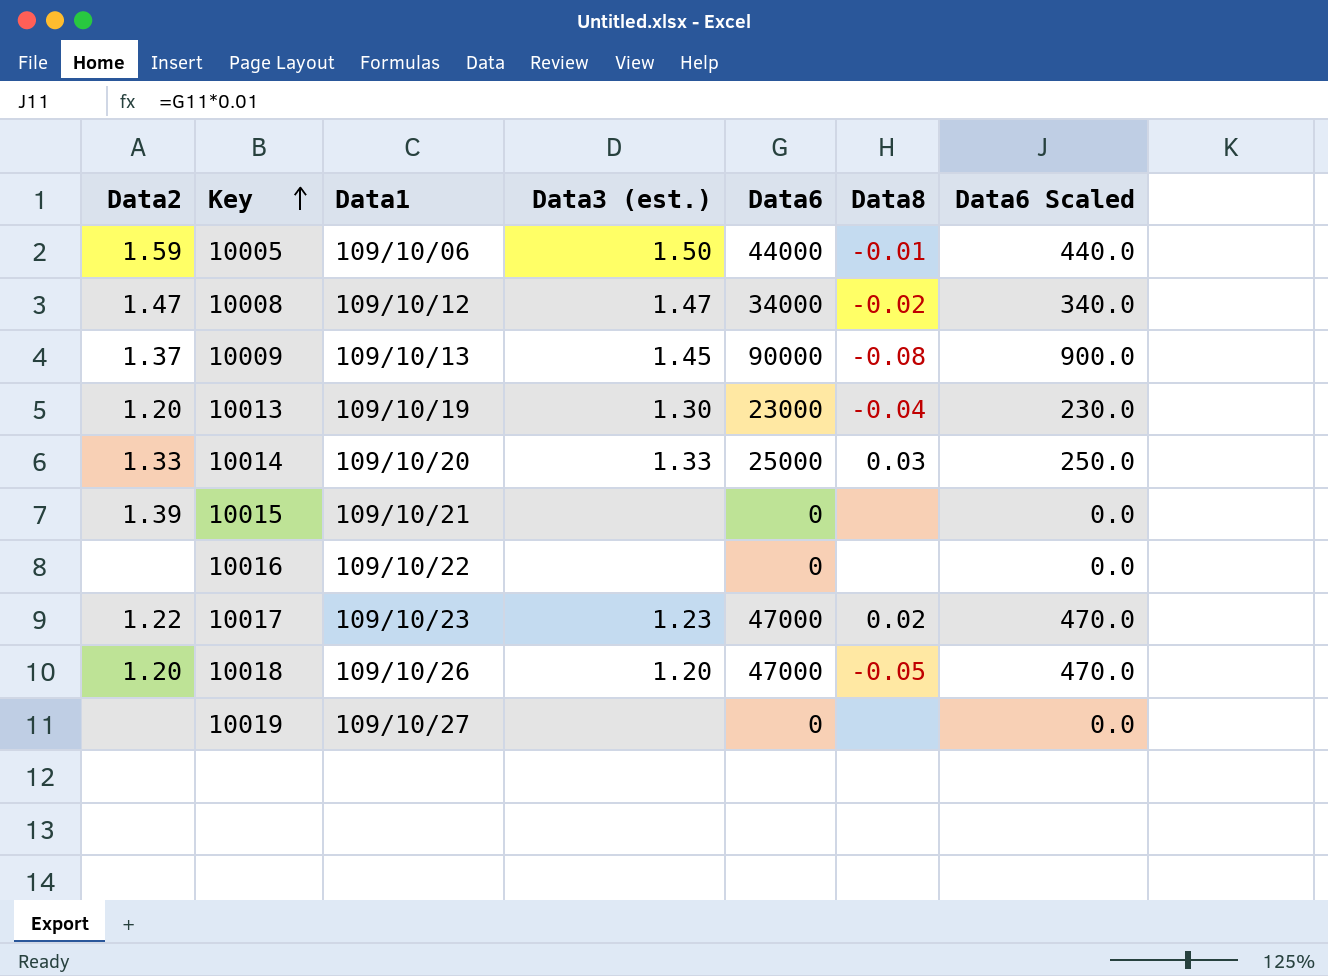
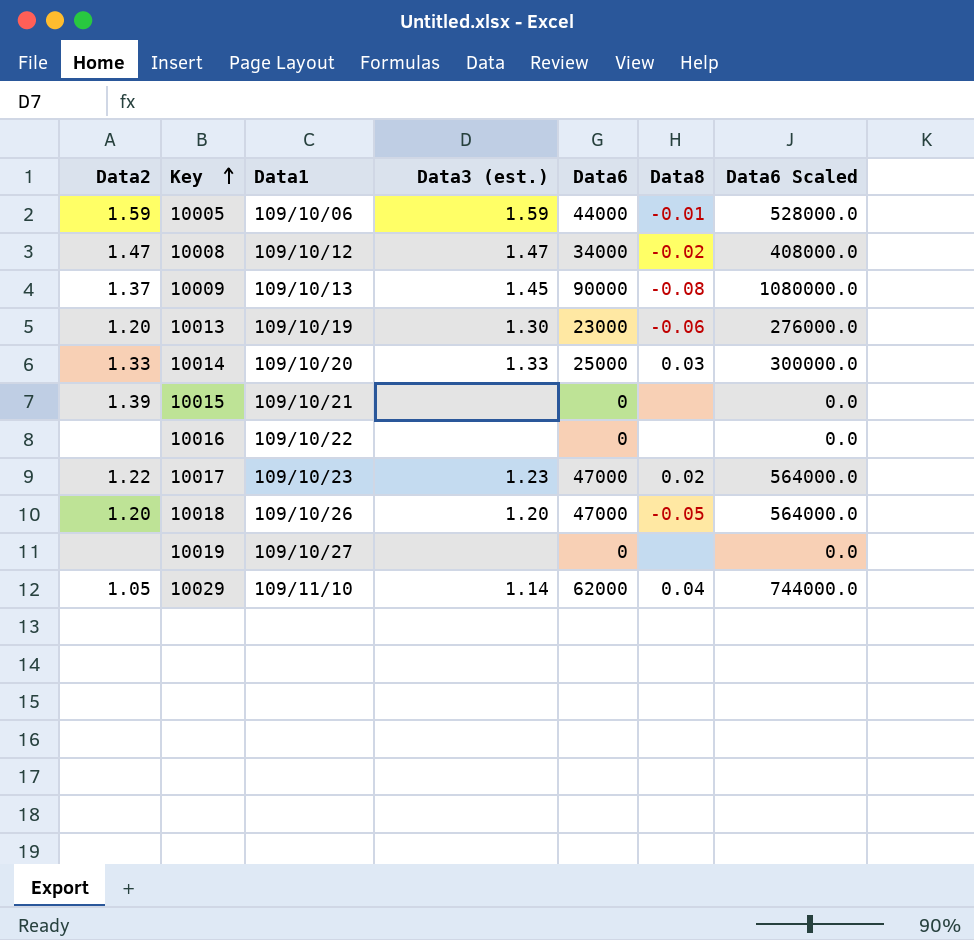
column Data6 Scaled | formula: [Data6] * 0.01 -> [Data6] * 12
10005 | Data3 (est.): 1.50 -> 1.59
10013 | Data8: -0.04 -> -0.06
row 10029: none -> 1.05 | 109/11/10 | 1.14 | 62000 | 0.04 | 744000.0

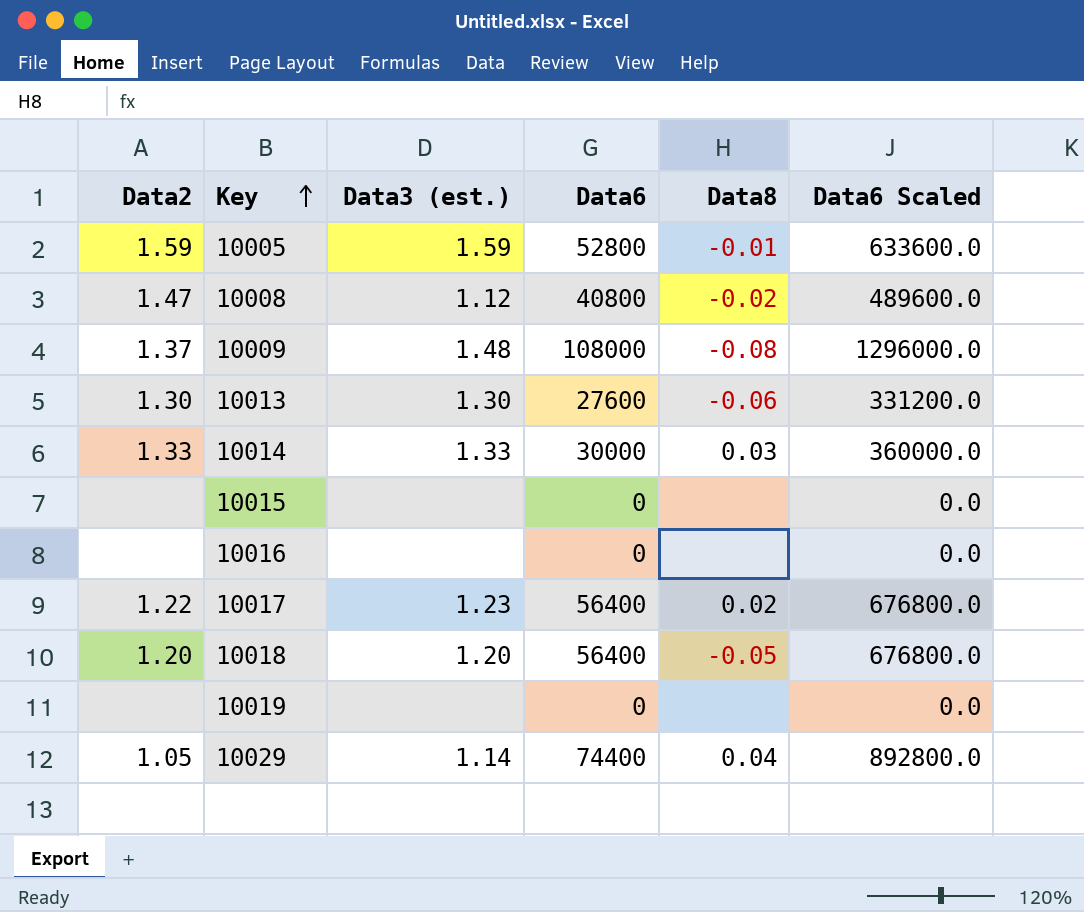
column Data1 | position: 3 -> none
10005 | Data6: 44000 -> 52800
10005 | Data6 Scaled: 528000.0 -> 633600.0
10008 | Data3 (est.): 1.47 -> 1.12
10008 | Data6: 34000 -> 40800
10008 | Data6 Scaled: 408000.0 -> 489600.0
10009 | Data3 (est.): 1.45 -> 1.48
10009 | Data6: 90000 -> 108000
10009 | Data6 Scaled: 1080000.0 -> 1296000.0
10013 | Data2: 1.20 -> 1.30
10013 | Data6: 23000 -> 27600
10013 | Data6 Scaled: 276000.0 -> 331200.0
10014 | Data6: 25000 -> 30000
10014 | Data6 Scaled: 300000.0 -> 360000.0
10015 | Data2: 1.39 -> none
10017 | Data6: 47000 -> 56400
10017 | Data6 Scaled: 564000.0 -> 676800.0
10018 | Data6: 47000 -> 56400
10018 | Data6 Scaled: 564000.0 -> 676800.0
10029 | Data6: 62000 -> 74400
10029 | Data6 Scaled: 744000.0 -> 892800.0

